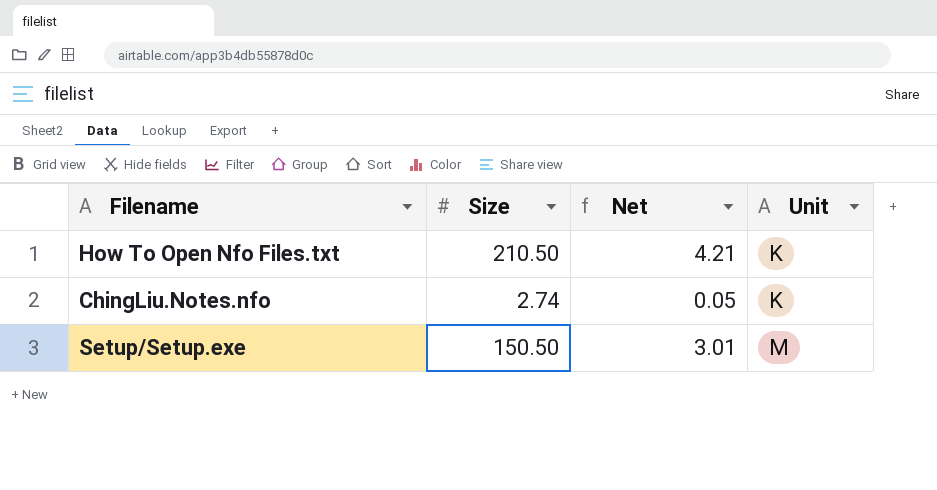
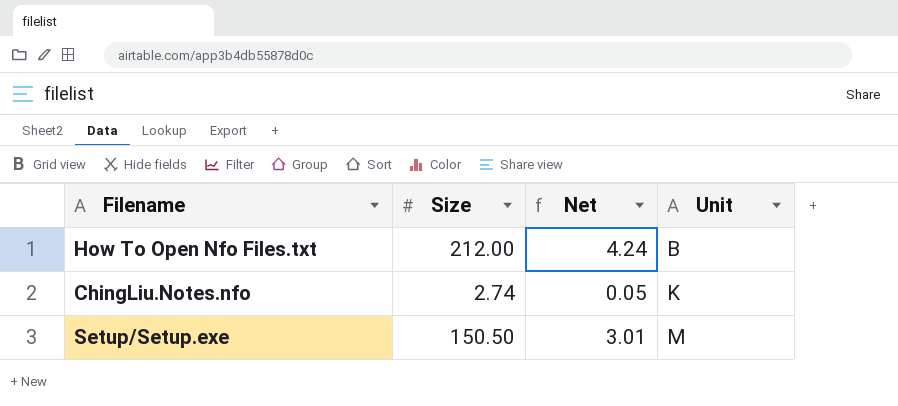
How To Open Nfo Files.txt | Size: 210.50 -> 212.00
How To Open Nfo Files.txt | Net: 4.21 -> 4.24
How To Open Nfo Files.txt | Unit: K -> B

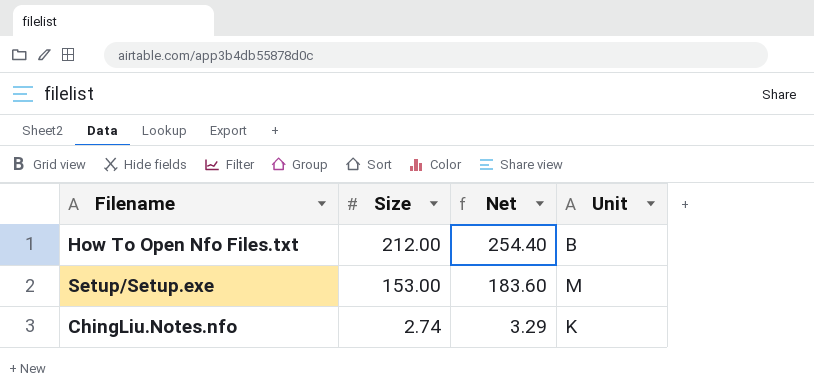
row order: Unit ascending -> Size descending
column Net | formula: [Size] * 0.02 -> [Size] * 1.2
Setup/Setup.exe | Size: 150.50 -> 153.00

